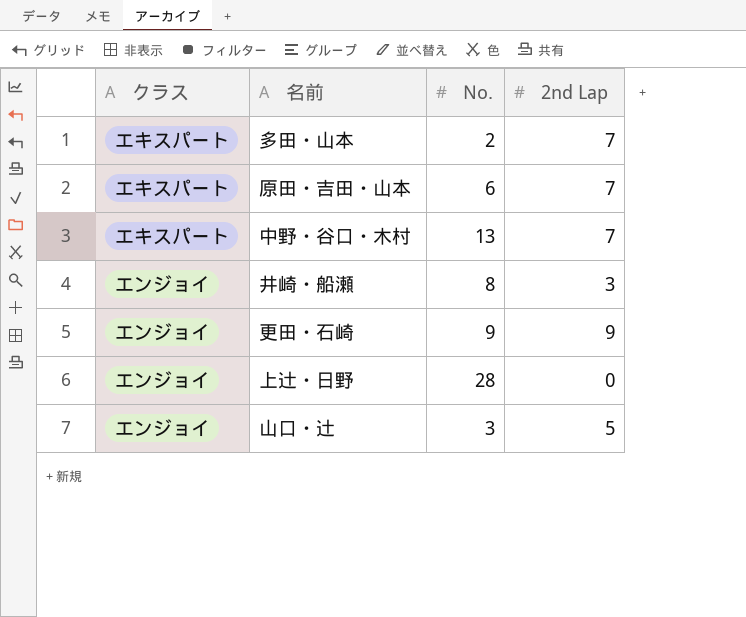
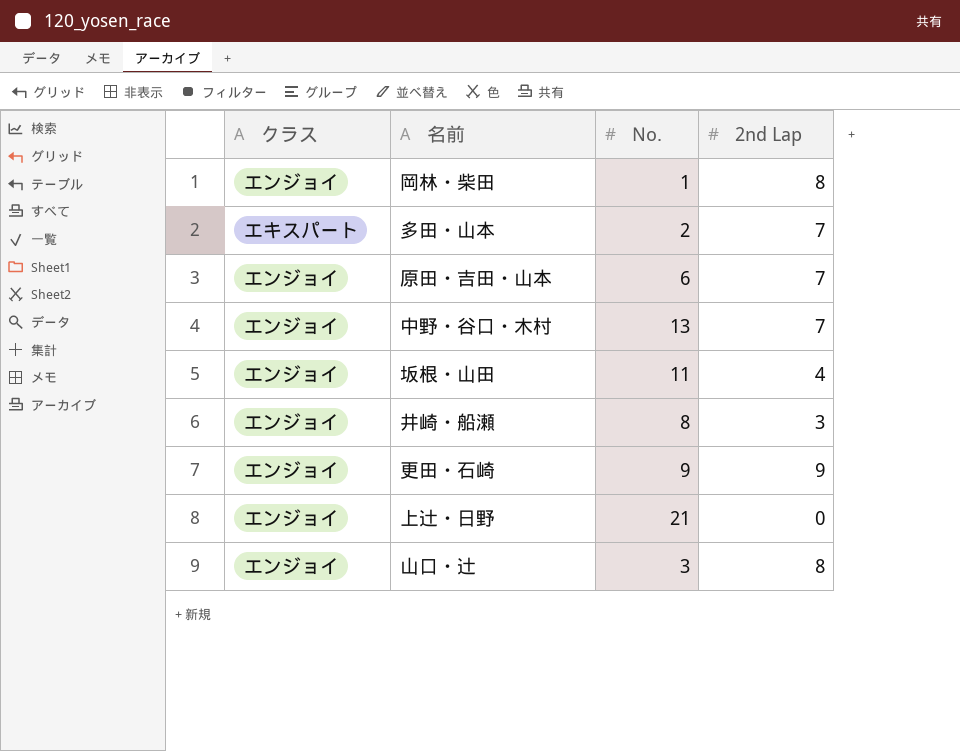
row 岡林・柴田: none -> エンジョイ | 1 | 8
原田・吉田・山本 | クラス: エキスパート -> エンジョイ
中野・谷口・木村 | クラス: エキスパート -> エンジョイ
row 坂根・山田: none -> エンジョイ | 11 | 4
上辻・日野 | No.: 28 -> 21
山口・辻 | 2nd Lap: 5 -> 8

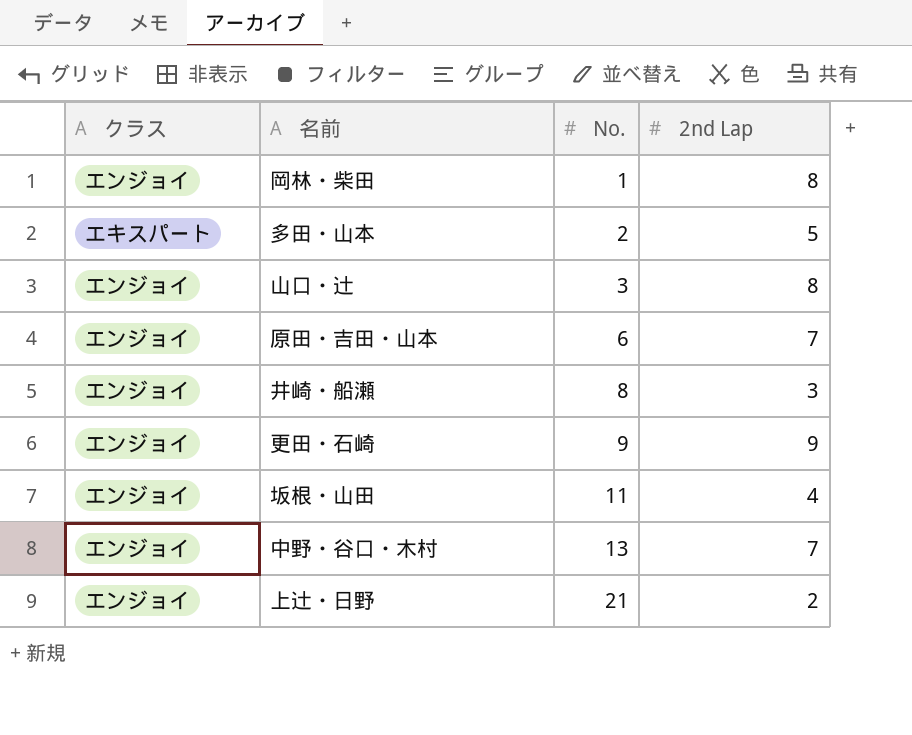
row order: none -> No. ascending
多田・山本 | 2nd Lap: 7 -> 5
上辻・日野 | 2nd Lap: 0 -> 2

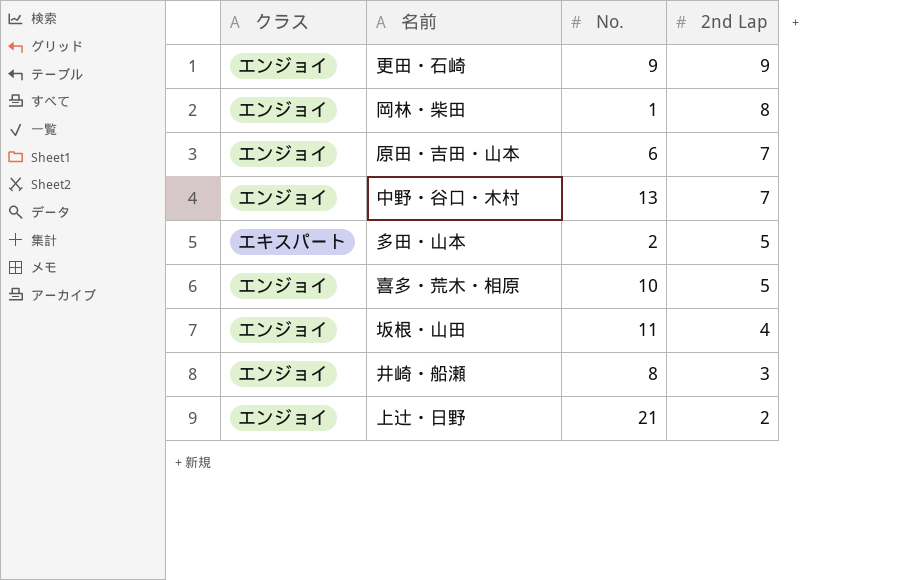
row order: No. ascending -> 2nd Lap descending
row 山口・辻: エンジョイ | 3 | 8 -> none
row 喜多・荒木・相原: none -> エンジョイ | 10 | 5

